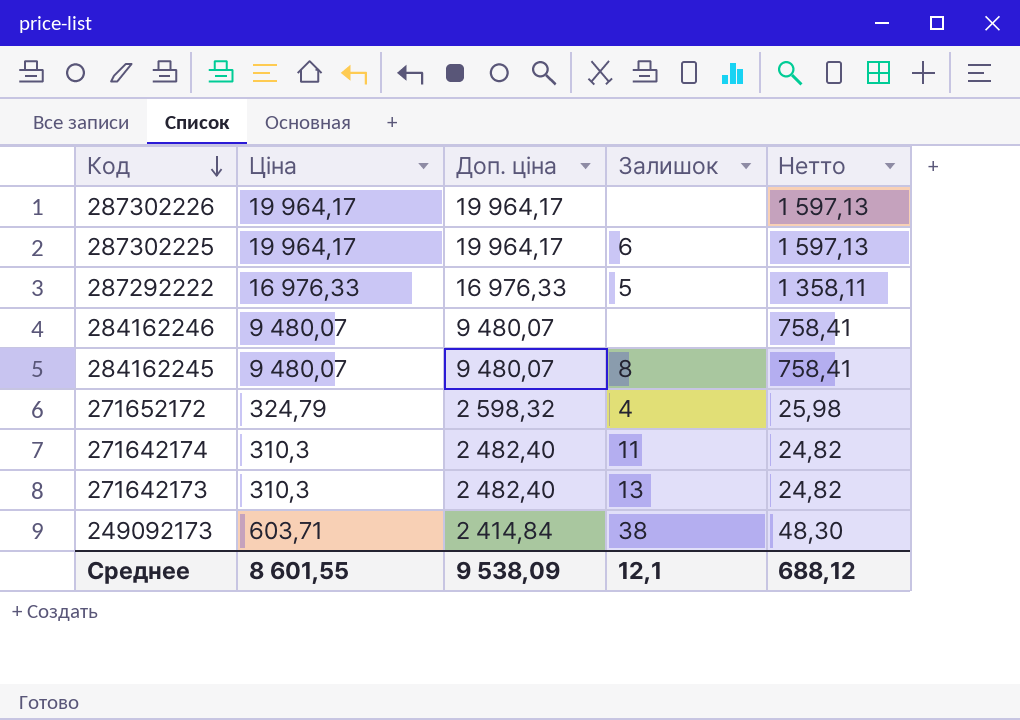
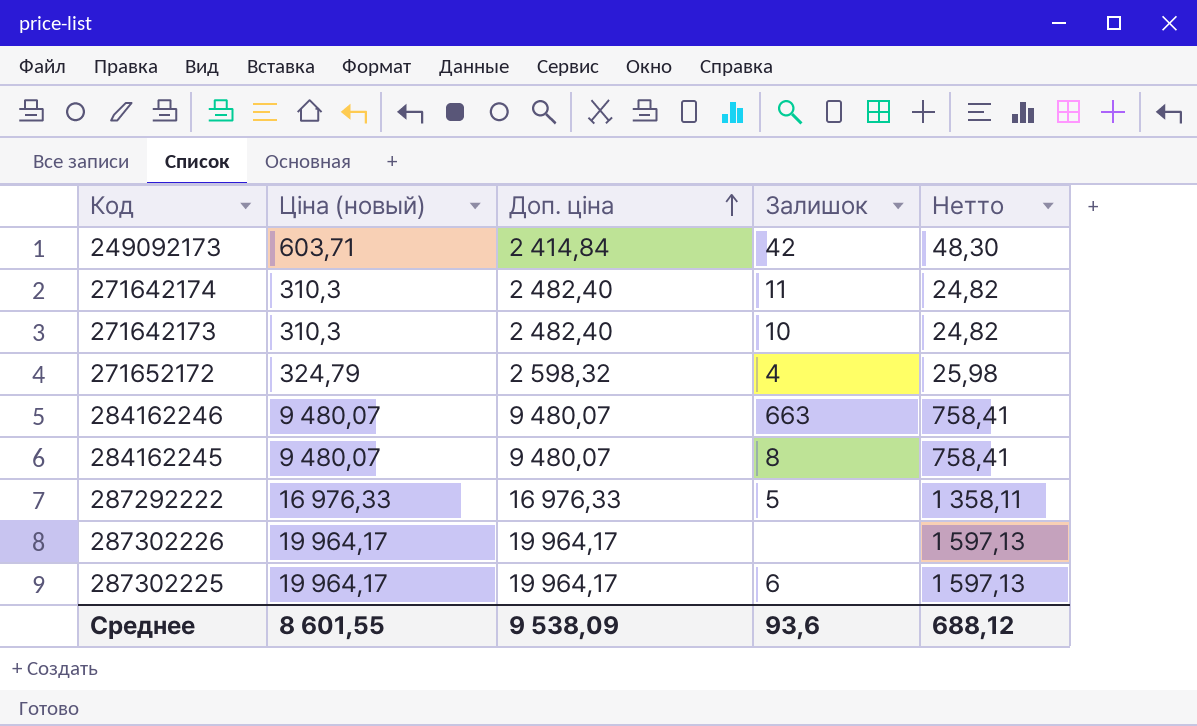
row order: Код descending -> Доп. ціна ascending
column name: Ціна -> Ціна (новый)
249092173 | Залишок: 38 -> 42
271642173 | Залишок: 13 -> 10
284162246 | Залишок: none -> 663
Среднее | Залишок: 12,1 -> 93,6

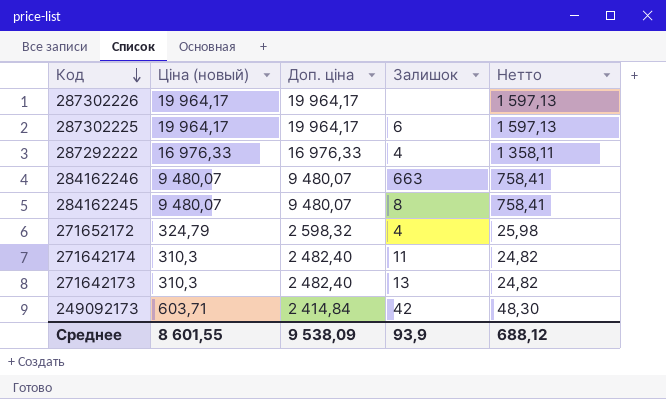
row order: Доп. ціна ascending -> Код descending
287292222 | Залишок: 5 -> 4
271642173 | Залишок: 10 -> 13
Среднее | Залишок: 93,6 -> 93,9

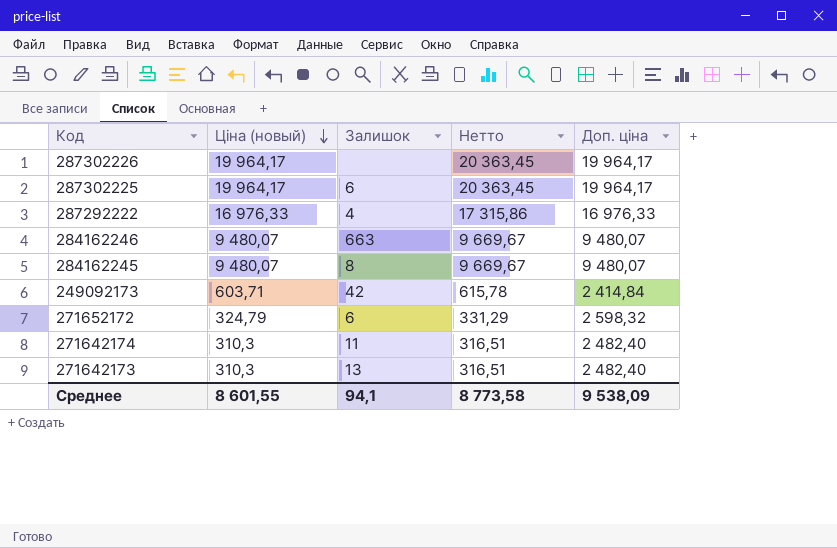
row order: Код descending -> Ціна (новый) descending
column Нетто | formula: [Ціна (новый)] * 0,08 -> [Ціна (новый)] * 1,02
column Доп. ціна | position: 3 -> 5
271652172 | Залишок: 4 -> 6
Среднее | Залишок: 93,9 -> 94,1
Среднее | Нетто: 688,12 -> 8 773,58

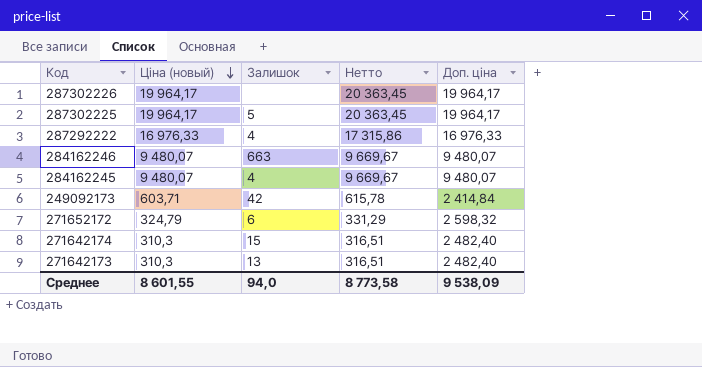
287302225 | Залишок: 6 -> 5
284162245 | Залишок: 8 -> 4
271642174 | Залишок: 11 -> 15
Среднее | Залишок: 94,1 -> 94,0

